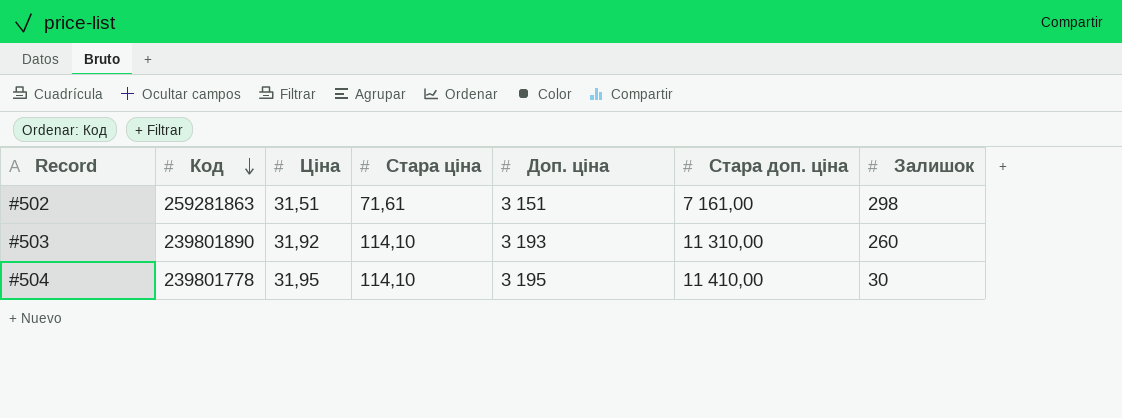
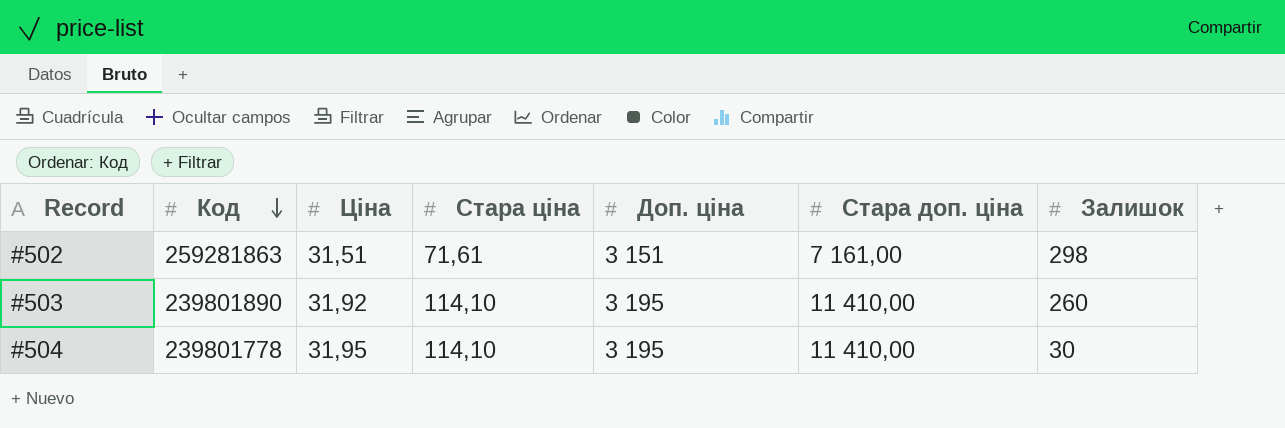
#503 | Доп. ціна: 3 193 -> 3 195
#503 | Стара доп. ціна: 11 310,00 -> 11 410,00

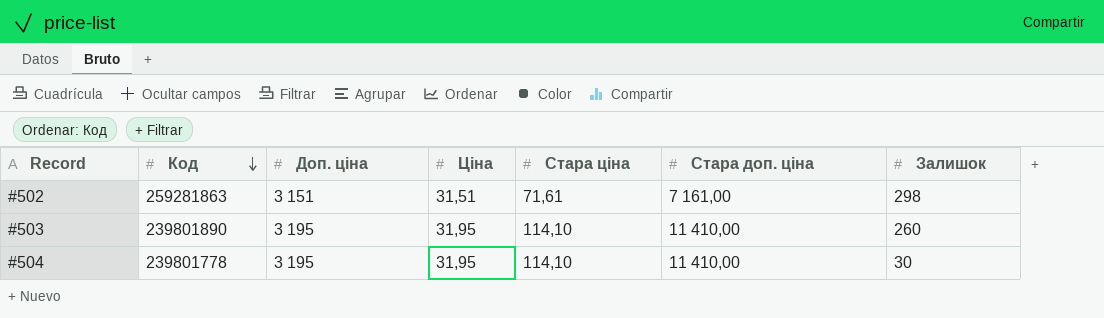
column Доп. ціна | position: 5 -> 3
#503 | Ціна: 31,92 -> 31,95

